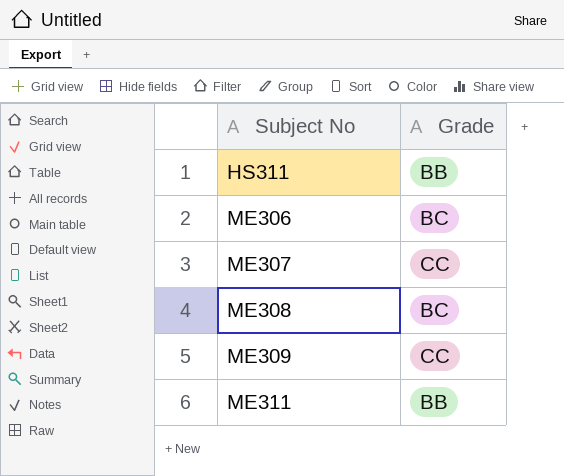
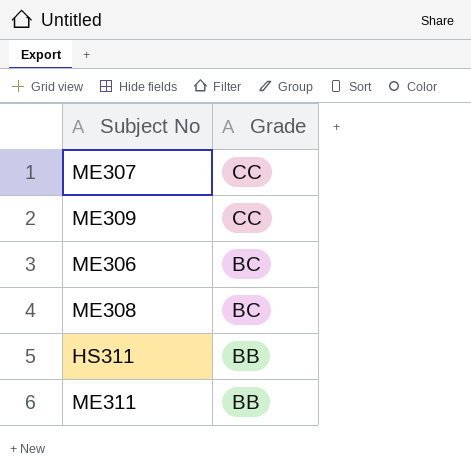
row order: Subject No ascending -> Grade descending

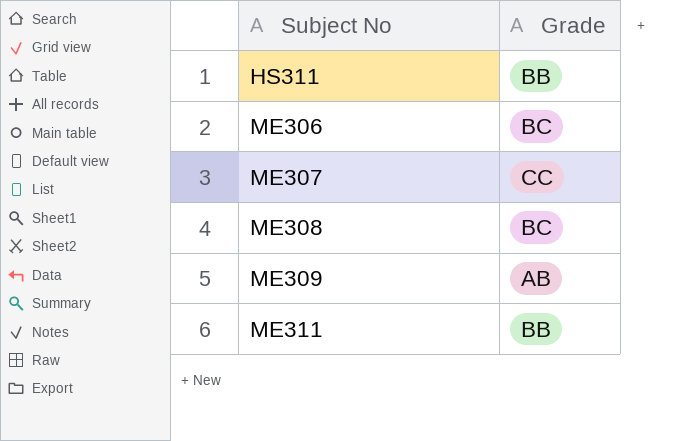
row order: Grade descending -> Subject No ascending
ME309 | Grade: CC -> AB

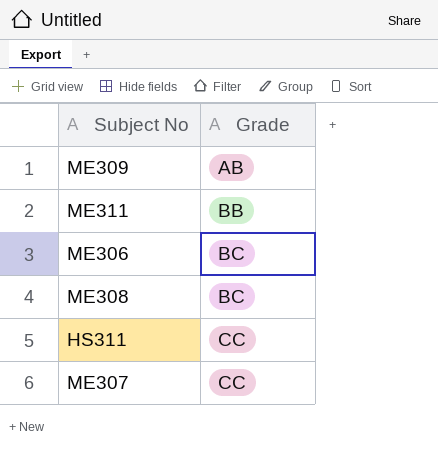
row order: Subject No ascending -> Grade ascending
HS311 | Grade: BB -> CC

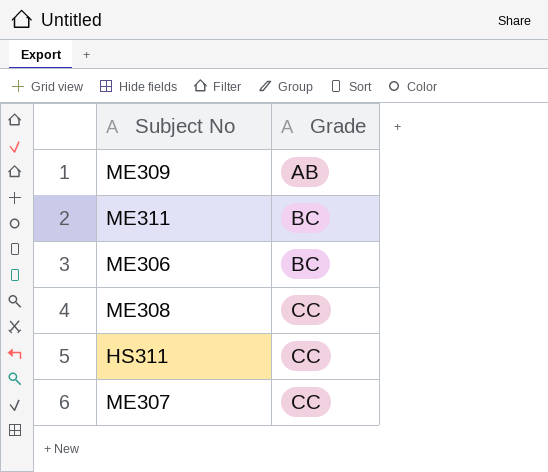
ME311 | Grade: BB -> BC
ME308 | Grade: BC -> CC

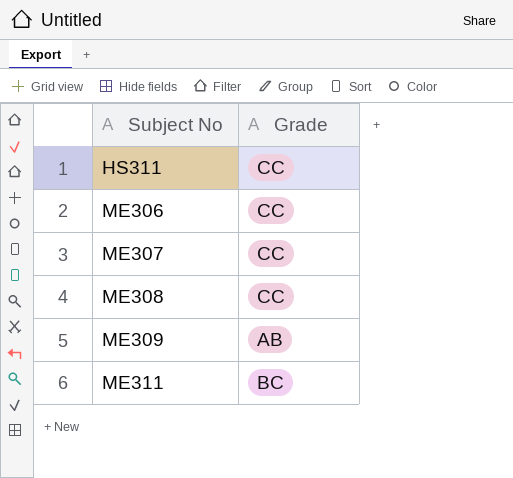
row order: Grade ascending -> Subject No ascending
ME306 | Grade: BC -> CC

